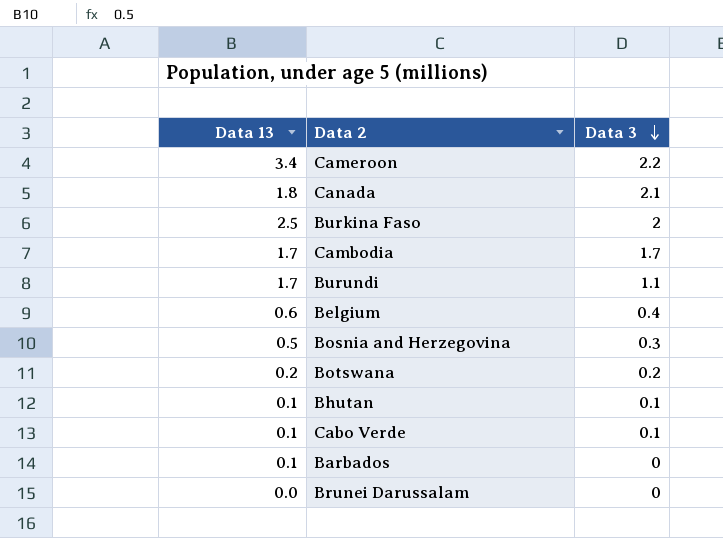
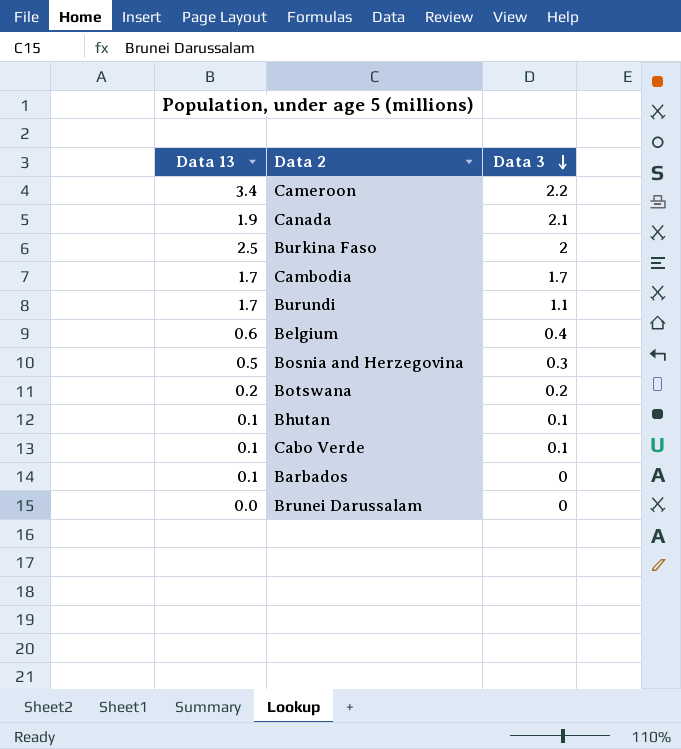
Canada | Data 13: 1.8 -> 1.9

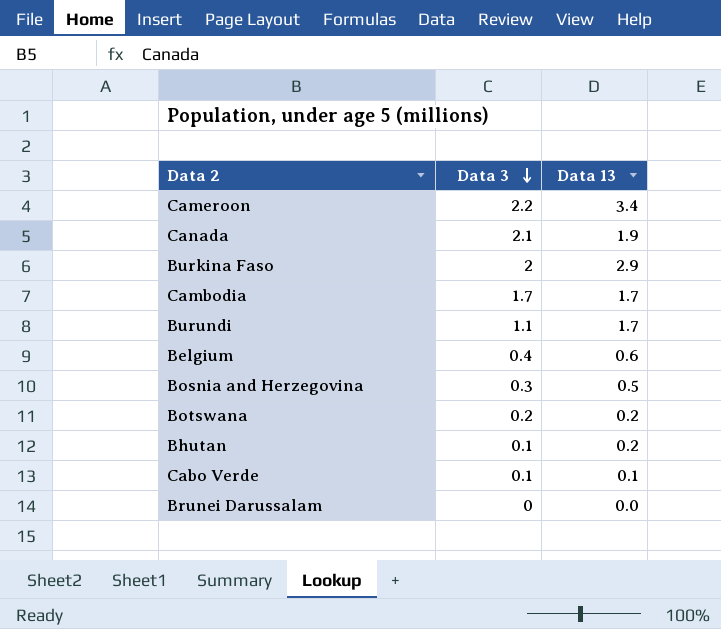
column Data 13 | position: 1 -> 3
row Barbados: 0.1 | 0 -> none
Burkina Faso | Data 13: 2.5 -> 2.9
Bhutan | Data 13: 0.1 -> 0.2

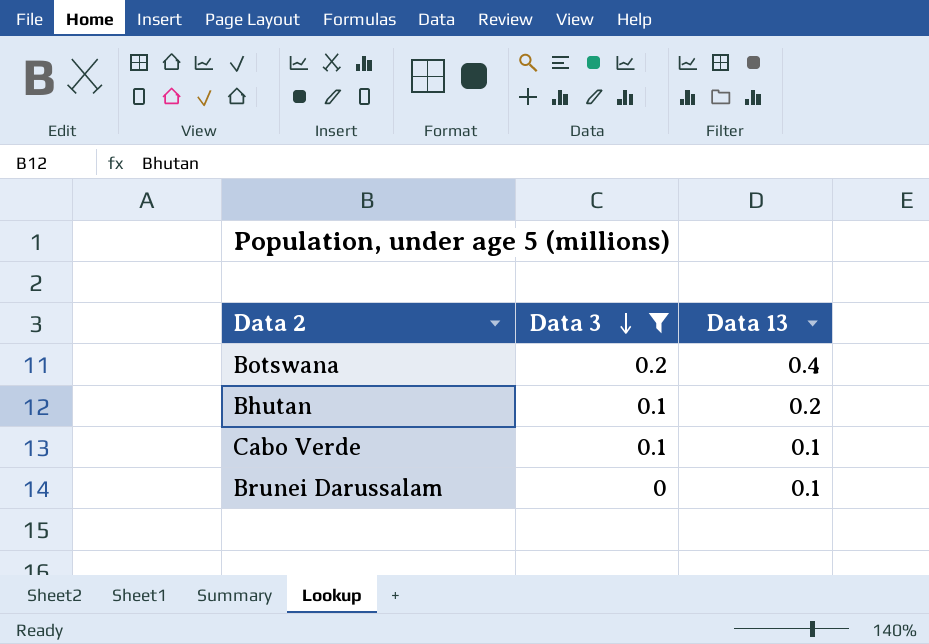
filter: none -> Data 3 <= 0.2
Botswana | Data 13: 0.2 -> 0.4
Brunei Darussalam | Data 13: 0.0 -> 0.1

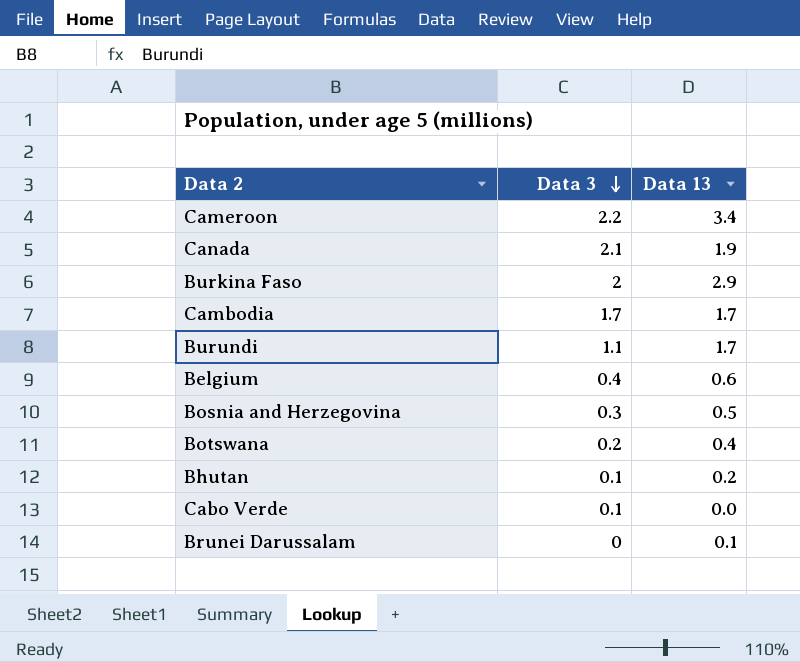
filter: Data 3 <= 0.2 -> none
Cabo Verde | Data 13: 0.1 -> 0.0

